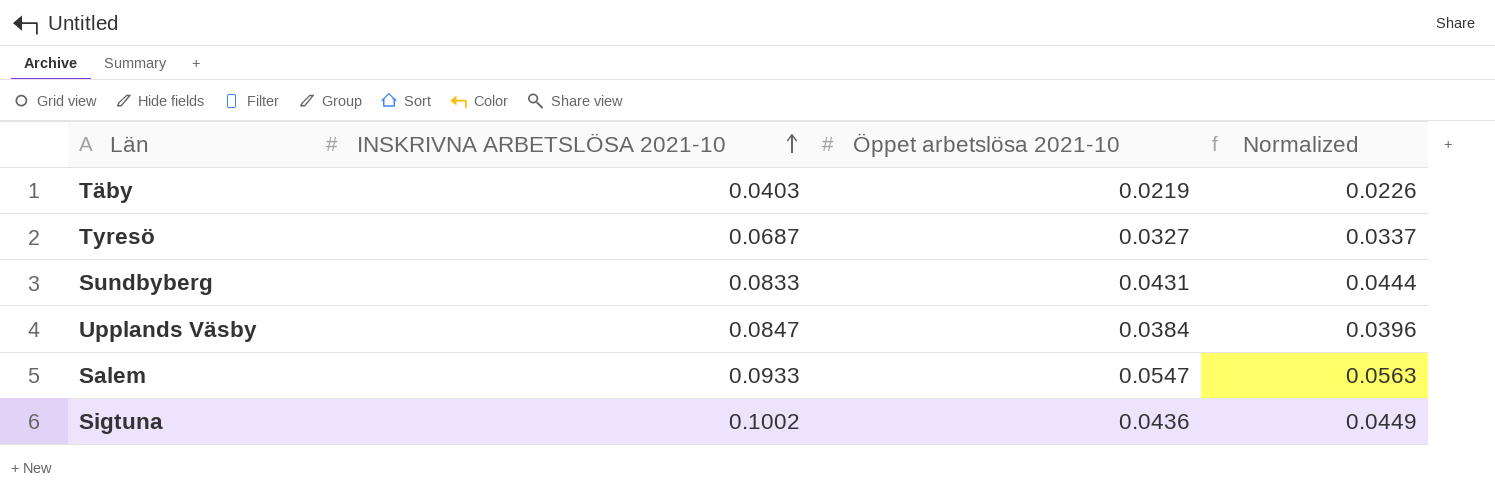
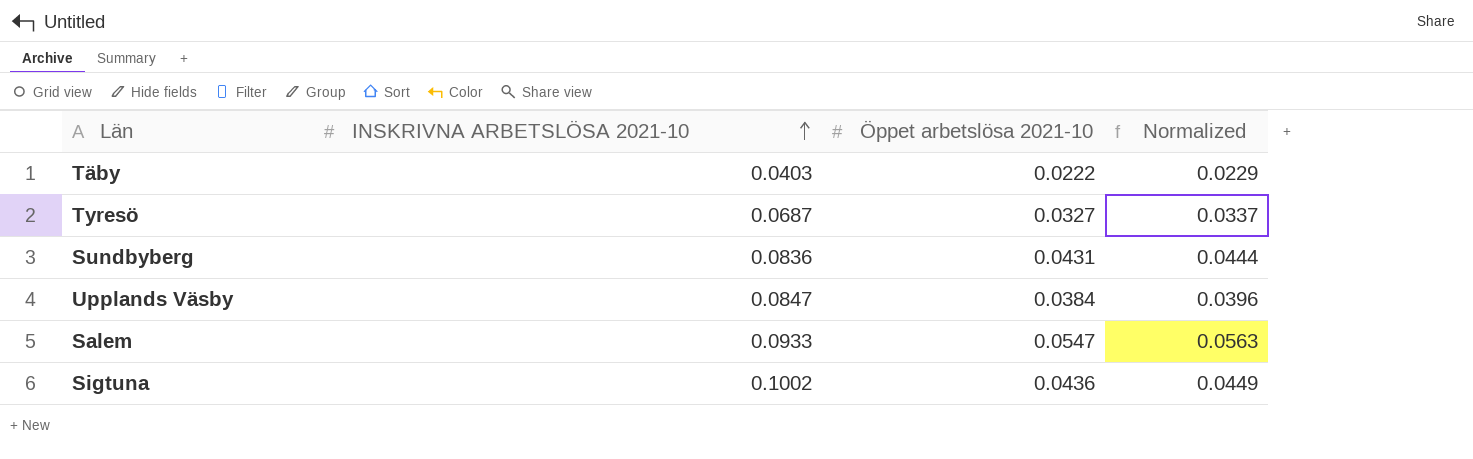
Täby | Öppet arbetslösa 2021-10: 0.0219 -> 0.0222
Täby | Normalized: 0.0226 -> 0.0229
Sundbyberg | INSKRIVNA ARBETSLÖSA 2021-10: 0.0833 -> 0.0836

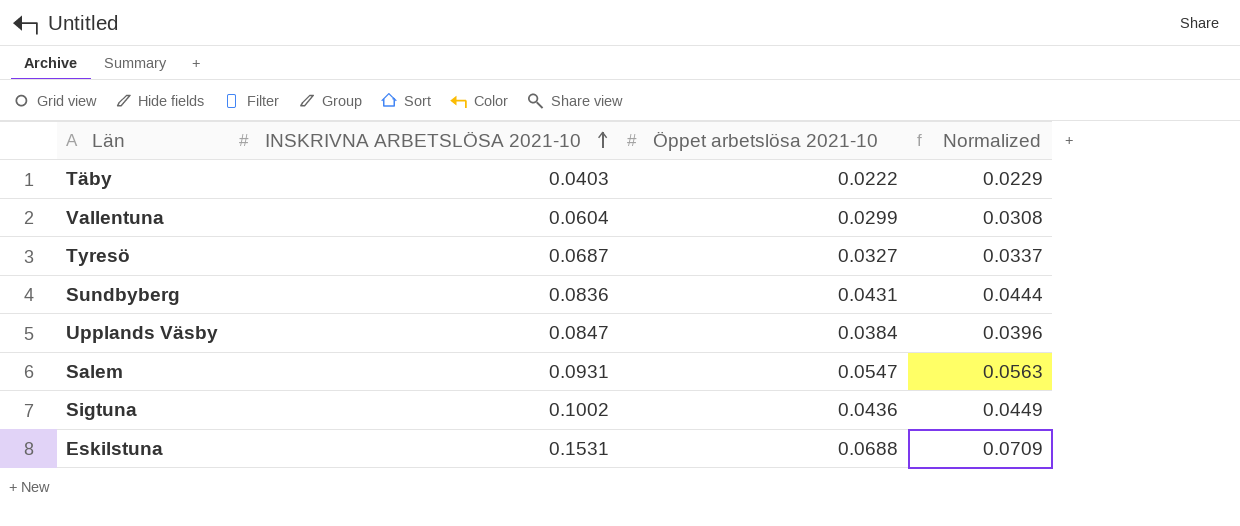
row Vallentuna: none -> 0.0604 | 0.0299 | 0.0308
Salem | INSKRIVNA ARBETSLÖSA 2021-10: 0.0933 -> 0.0931
row Eskilstuna: none -> 0.1531 | 0.0688 | 0.0709

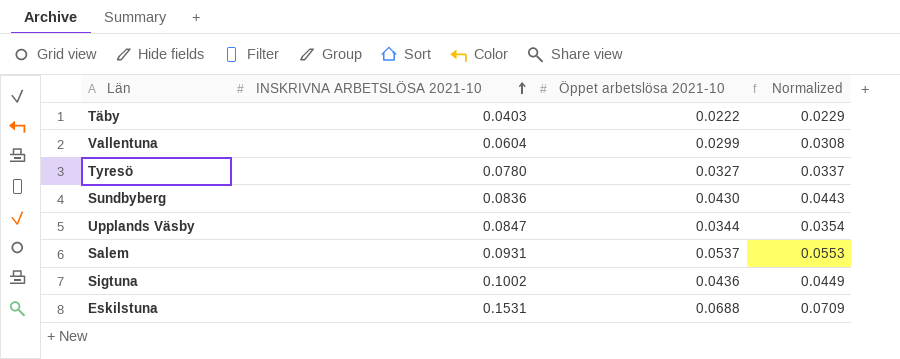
Tyresö | INSKRIVNA ARBETSLÖSA 2021-10: 0.0687 -> 0.0780
Sundbyberg | Öppet arbetslösa 2021-10: 0.0431 -> 0.0430
Sundbyberg | Normalized: 0.0444 -> 0.0443
Upplands Väsby | Öppet arbetslösa 2021-10: 0.0384 -> 0.0344
Upplands Väsby | Normalized: 0.0396 -> 0.0354
Salem | Öppet arbetslösa 2021-10: 0.0547 -> 0.0537
Salem | Normalized: 0.0563 -> 0.0553

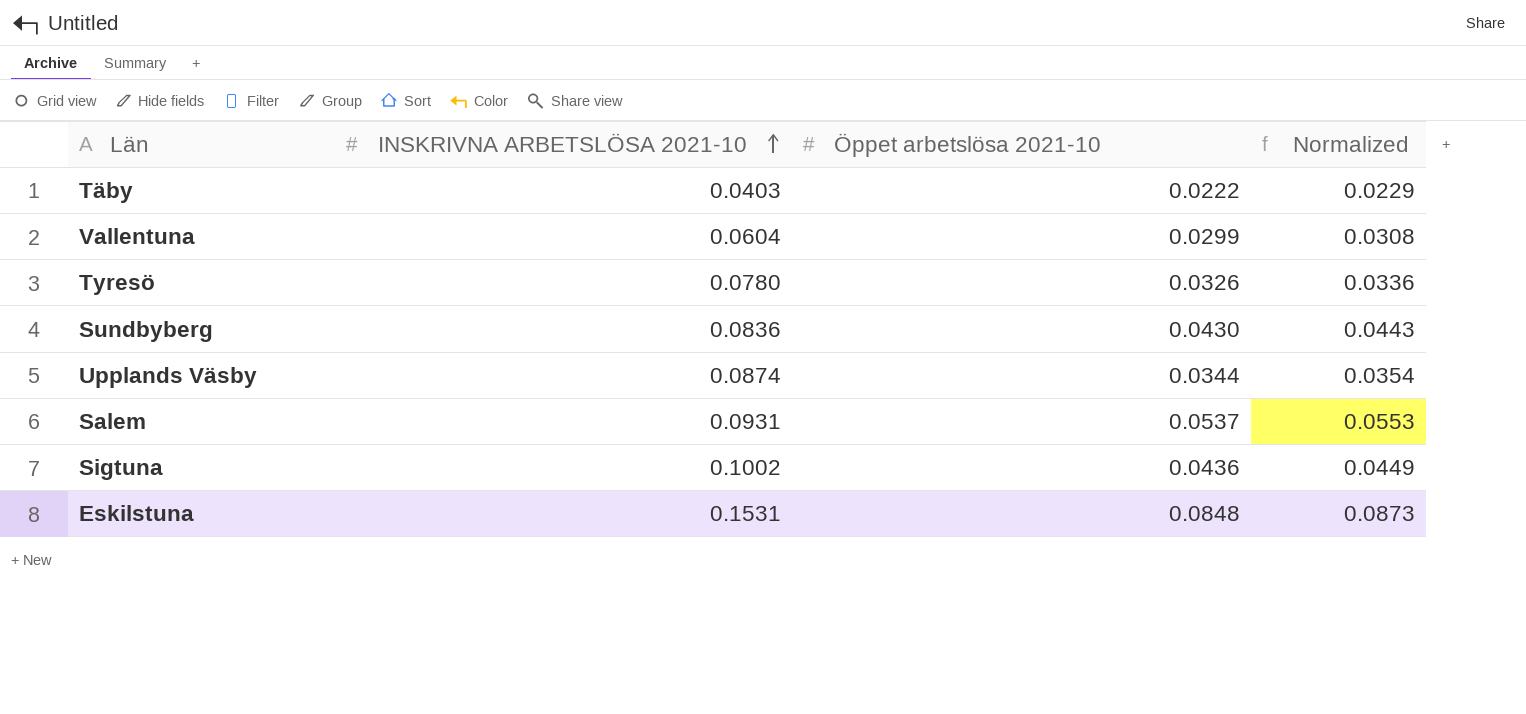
Tyresö | Öppet arbetslösa 2021-10: 0.0327 -> 0.0326
Tyresö | Normalized: 0.0337 -> 0.0336
Upplands Väsby | INSKRIVNA ARBETSLÖSA 2021-10: 0.0847 -> 0.0874
Eskilstuna | Öppet arbetslösa 2021-10: 0.0688 -> 0.0848
Eskilstuna | Normalized: 0.0709 -> 0.0873

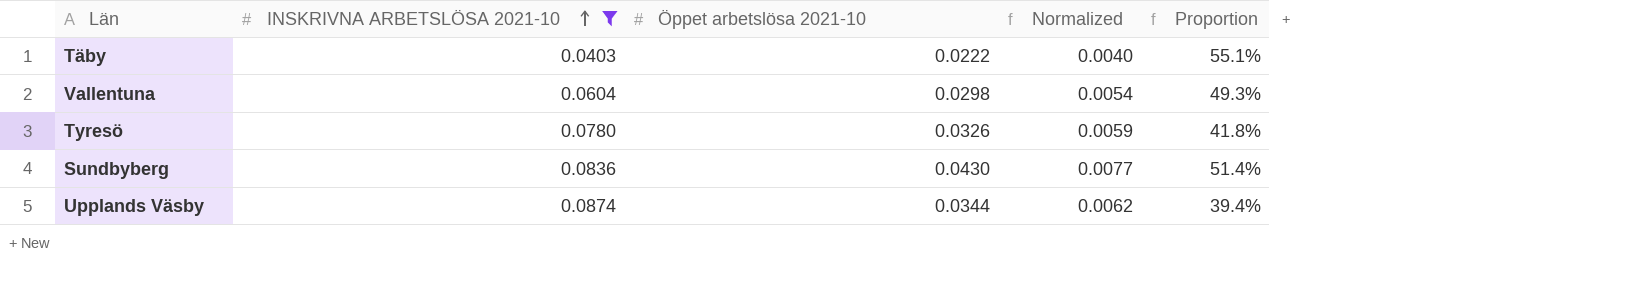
filter: none -> INSKRIVNA ARBETSLÖSA 2021-10 <= 0.0874
column Normalized | formula: [Öppet arbetslösa 2021-10] * 1.03 -> [Öppet arbetslösa 2021-10] * 0.18
column Proportion | formula: none -> [Öppet arbetslösa 2021-10] / [INSKRIVNA ARBETSLÖSA 2021-10]
Vallentuna | Öppet arbetslösa 2021-10: 0.0299 -> 0.0298

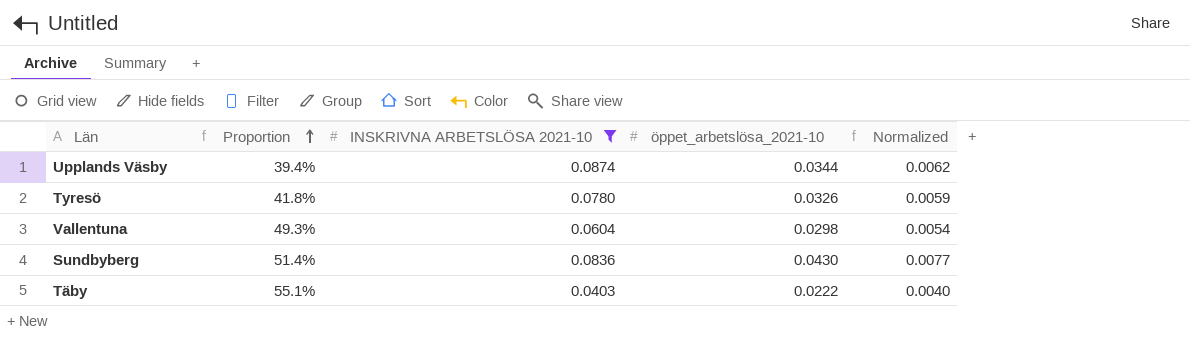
row order: INSKRIVNA ARBETSLÖSA 2021-10 ascending -> Proportion ascending
column Proportion | position: 5 -> 2
column name: Öppet arbetslösa 2021-10 -> öppet_arbetslösa_2021-10

